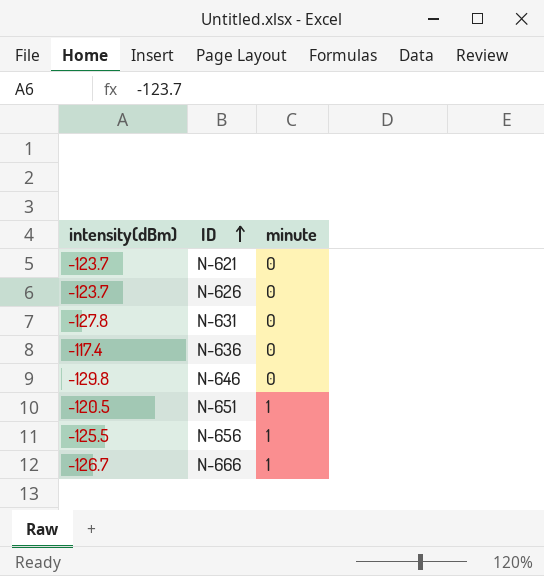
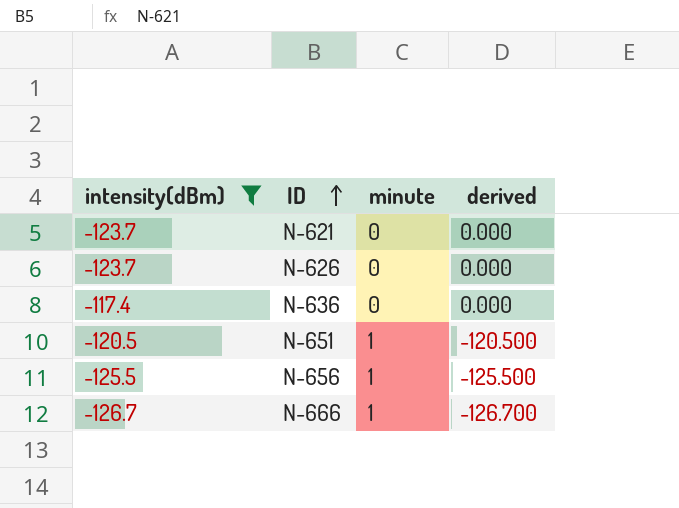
filter: none -> intensity(dBm) >= -126.7
column derived | formula: none -> [intensity(dBm)] * [minute]

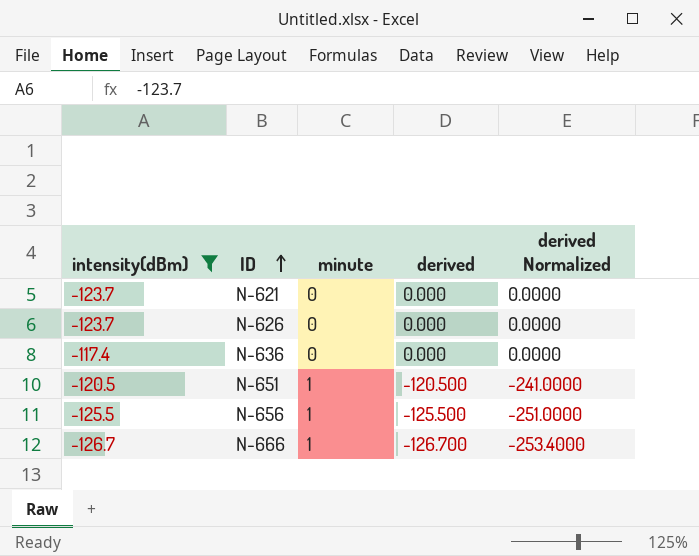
column derived Normalized | formula: none -> [derived] * 2

